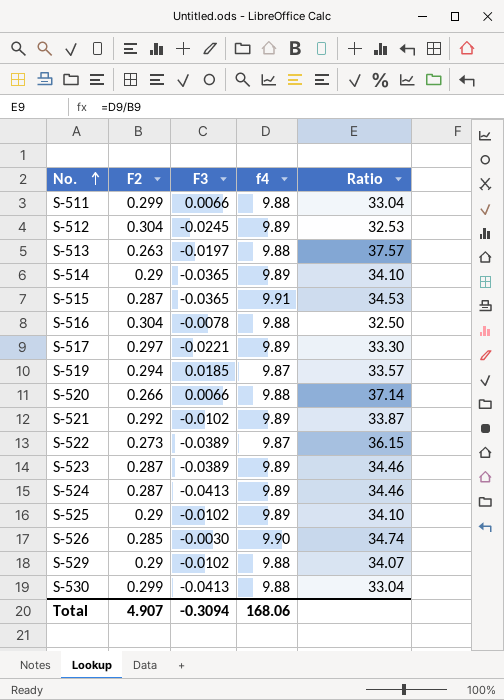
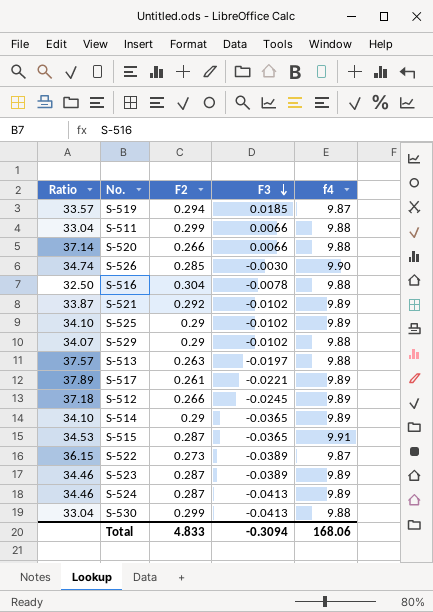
row order: No. ascending -> F3 descending
column Ratio | position: 5 -> 1
S-517 | Ratio: 33.30 -> 37.89
S-517 | F2: 0.297 -> 0.261
S-512 | Ratio: 32.53 -> 37.18
S-512 | F2: 0.304 -> 0.266
Total | F2: 4.907 -> 4.833

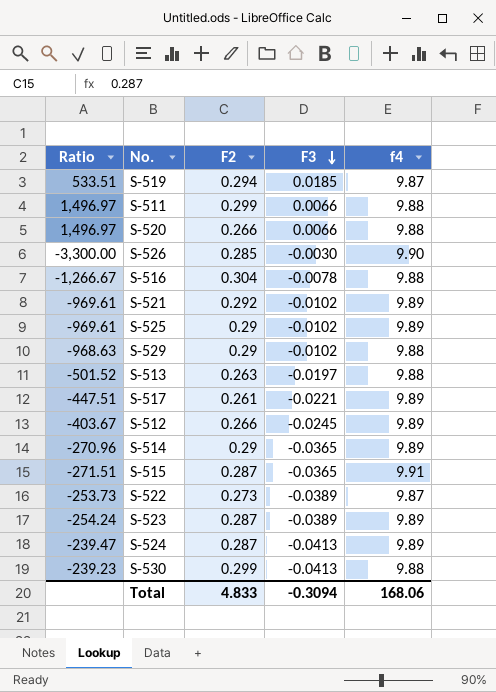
column Ratio | formula: [f4] / [F2] -> [f4] / [F3]

